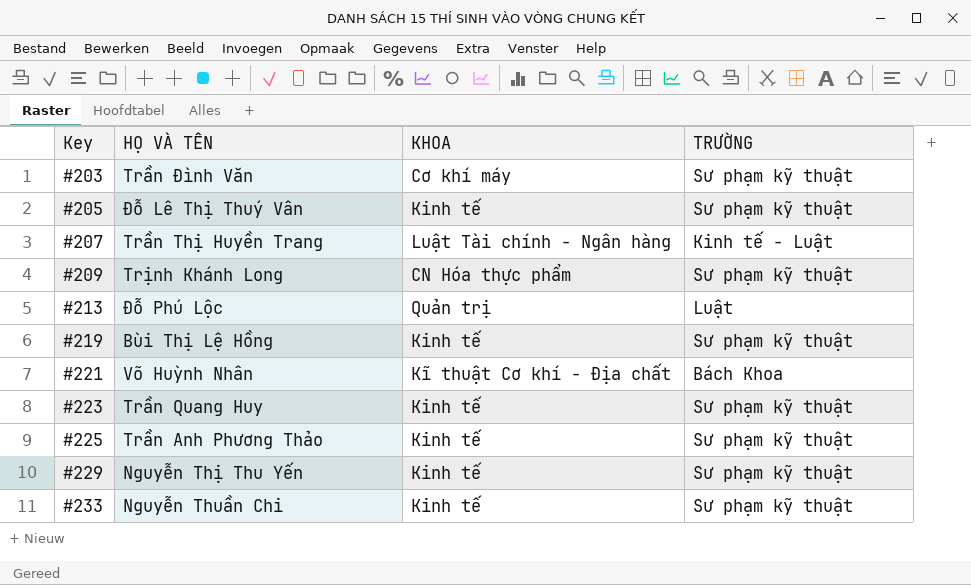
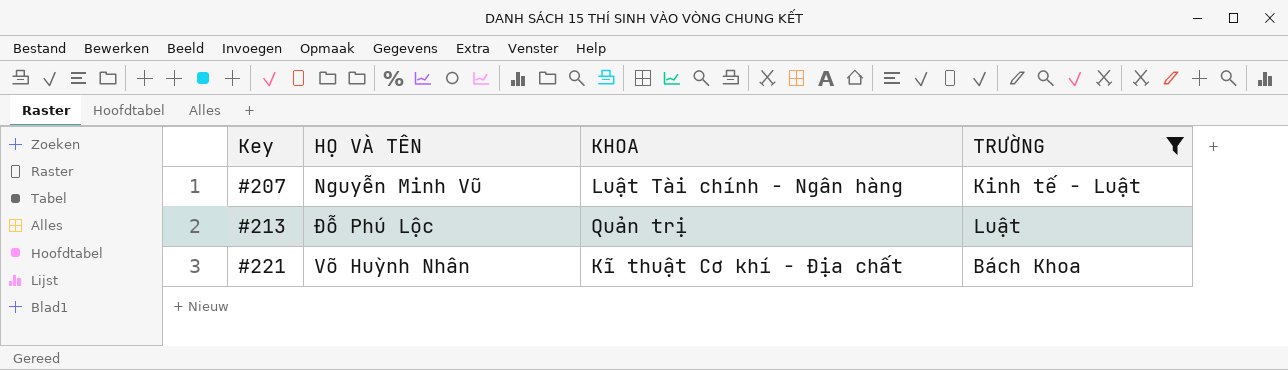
filter: none -> TRƯỜNG != Sư phạm kỹ thuật
#207 | HỌ VÀ TÊN: Trần Thị Huyền Trang -> Nguyễn Minh Vũ

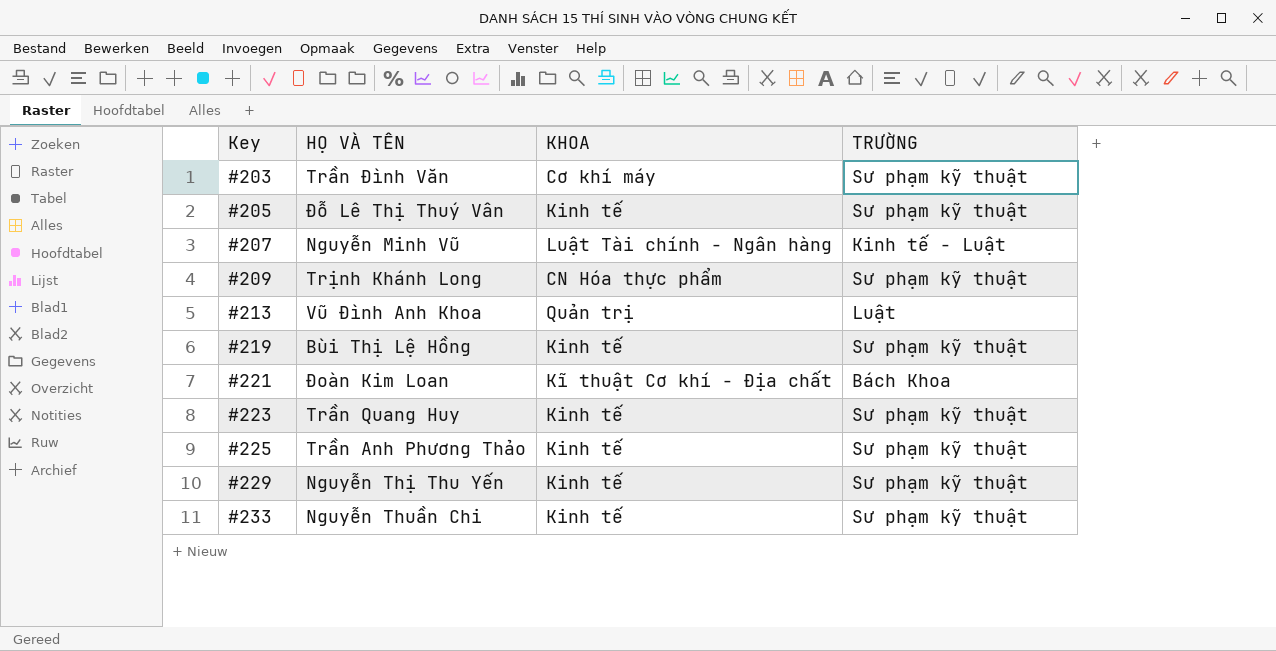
filter: TRƯỜNG != Sư phạm kỹ thuật -> none
#213 | HỌ VÀ TÊN: Đỗ Phú Lộc -> Vũ Đình Anh Khoa
#221 | HỌ VÀ TÊN: Võ Huỳnh Nhân -> Đoàn Kim Loan

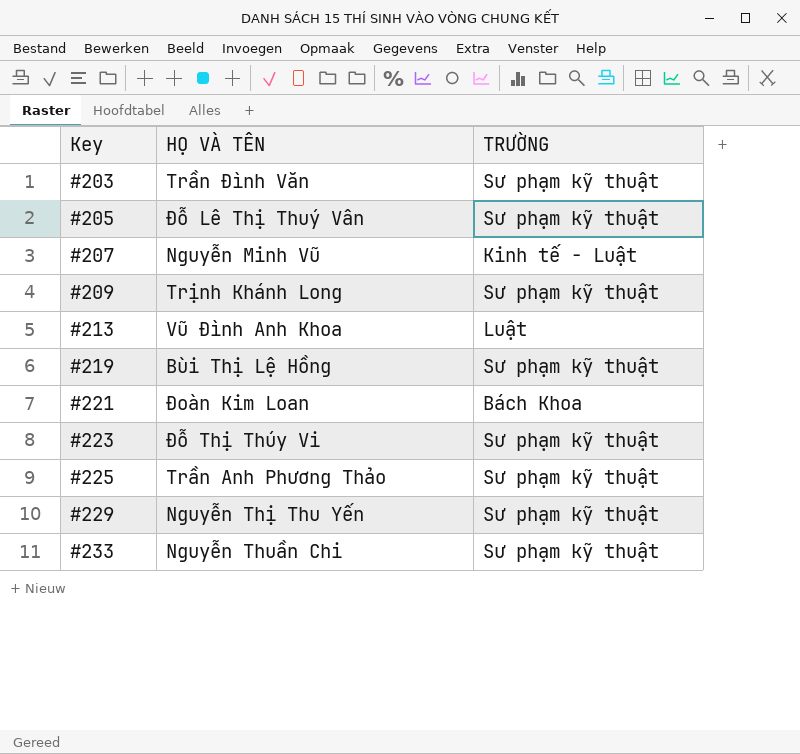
column KHOA | position: 3 -> none
#223 | HỌ VÀ TÊN: Trần Quang Huy -> Đỗ Thị Thúy Vi

